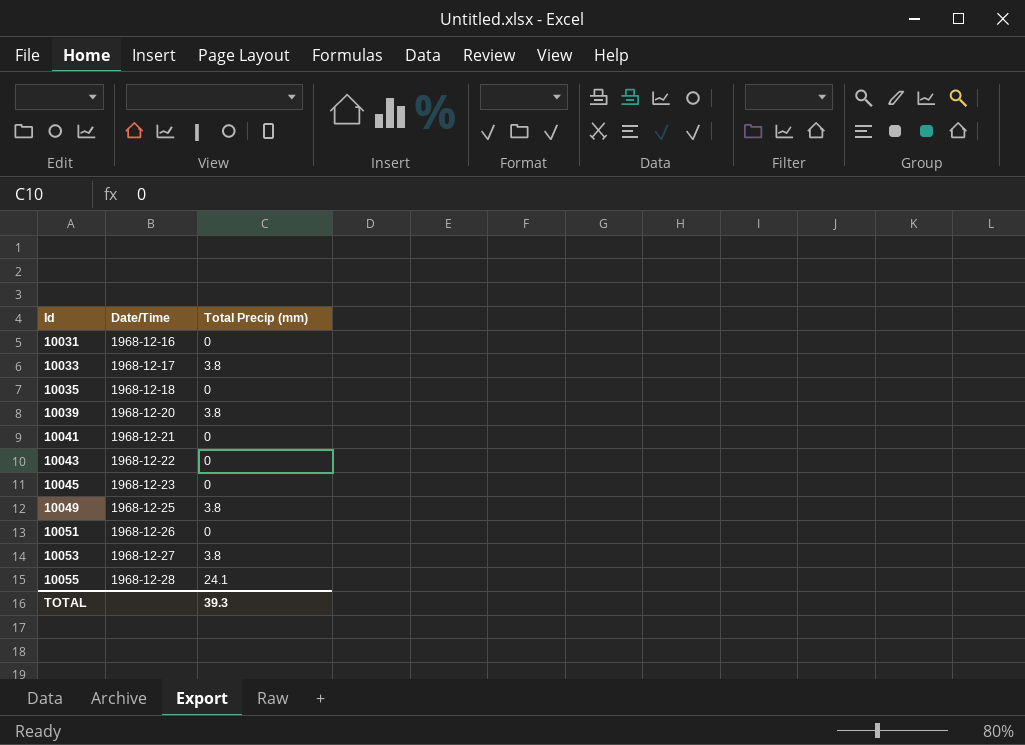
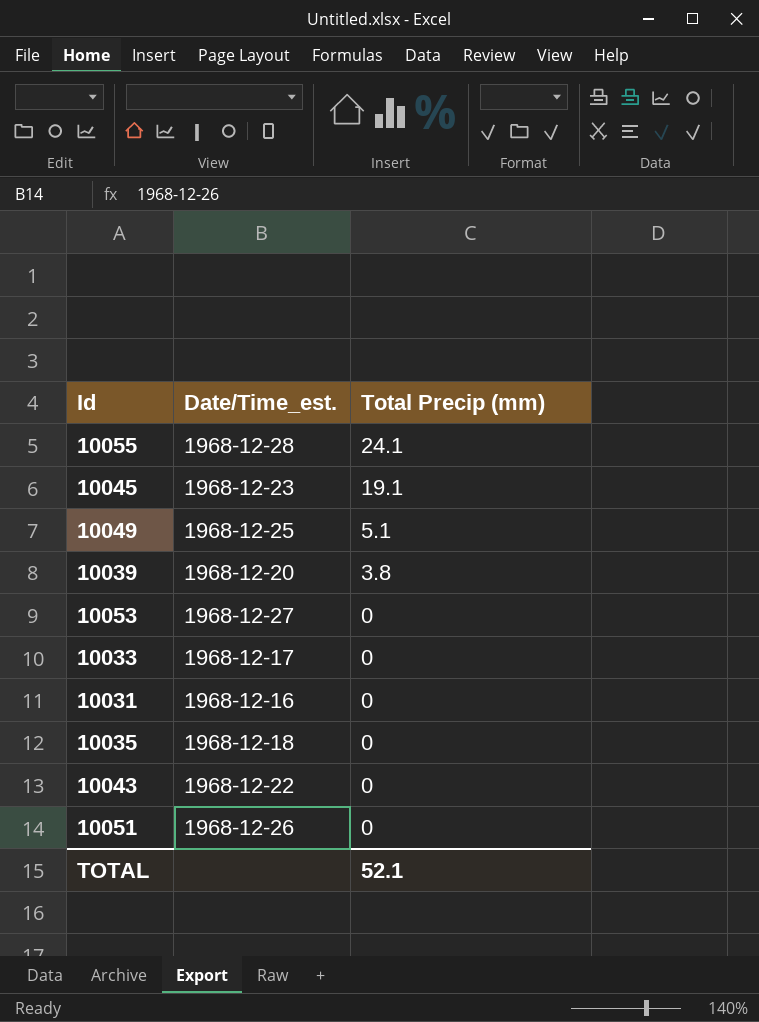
row order: Id ascending -> Total Precip (mm) descending
column name: Date/Time -> Date/Time_est.
row 10041: 1968-12-21 | 0 -> none
10045 | Total Precip (mm): 0 -> 19.1
10049 | Total Precip (mm): 3.8 -> 5.1
10053 | Total Precip (mm): 3.8 -> 0
10033 | Total Precip (mm): 3.8 -> 0
TOTAL | Total Precip (mm): 39.3 -> 52.1

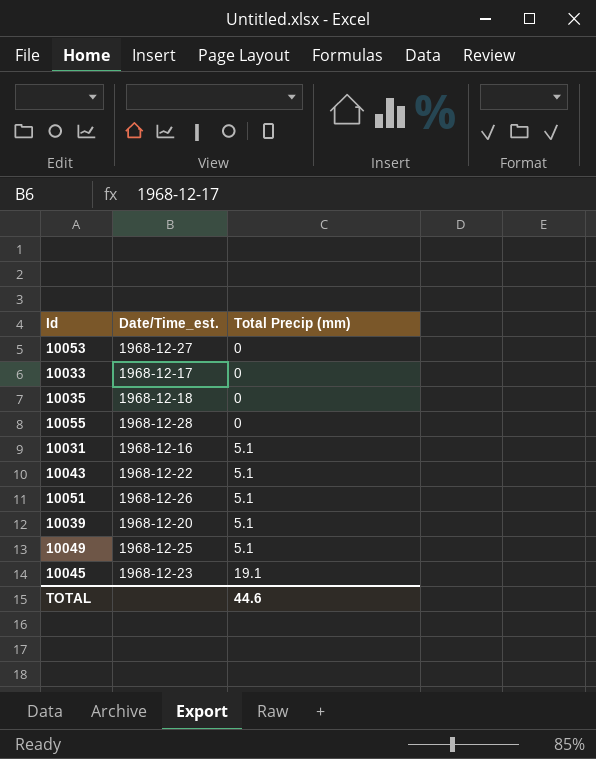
row order: Total Precip (mm) descending -> Total Precip (mm) ascending
10055 | Total Precip (mm): 24.1 -> 0
10031 | Total Precip (mm): 0 -> 5.1
10043 | Total Precip (mm): 0 -> 5.1
10051 | Total Precip (mm): 0 -> 5.1
10039 | Total Precip (mm): 3.8 -> 5.1
TOTAL | Total Precip (mm): 52.1 -> 44.6

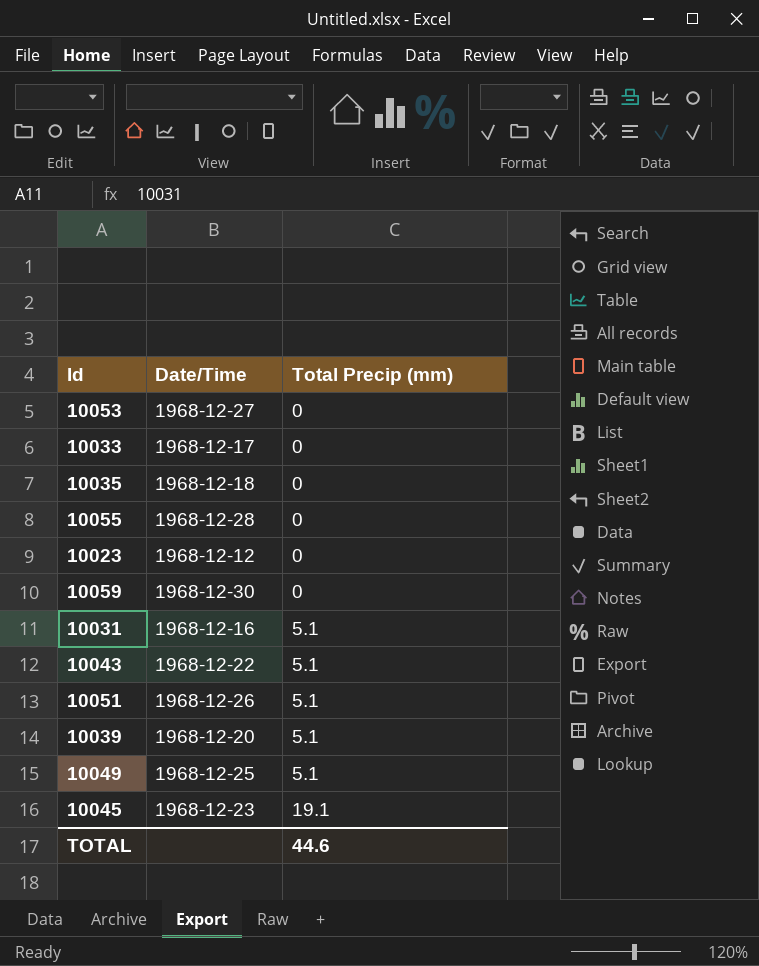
column name: Date/Time_est. -> Date/Time
row 10023: none -> 1968-12-12 | 0
row 10059: none -> 1968-12-30 | 0

